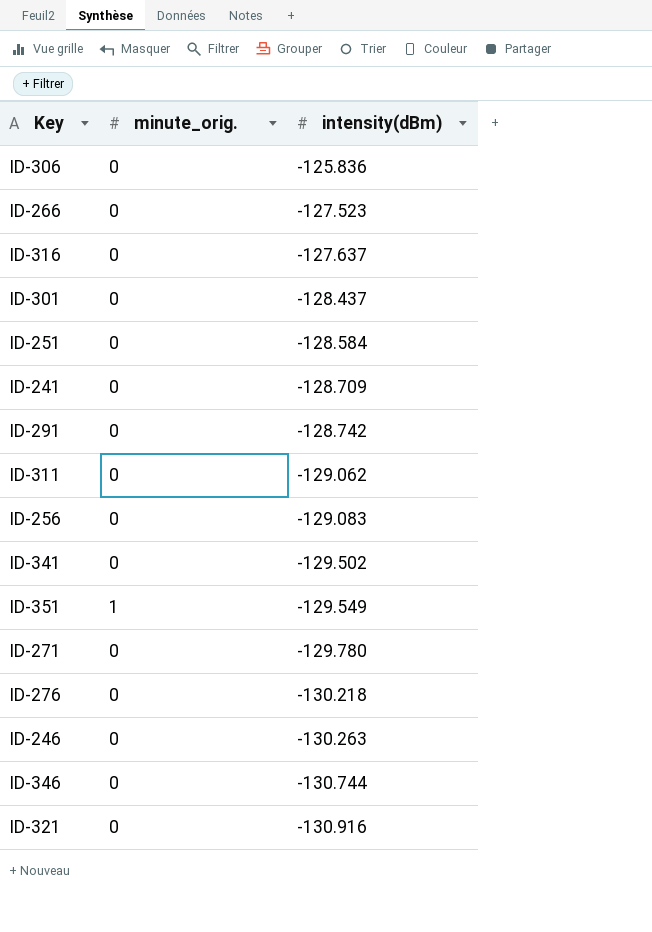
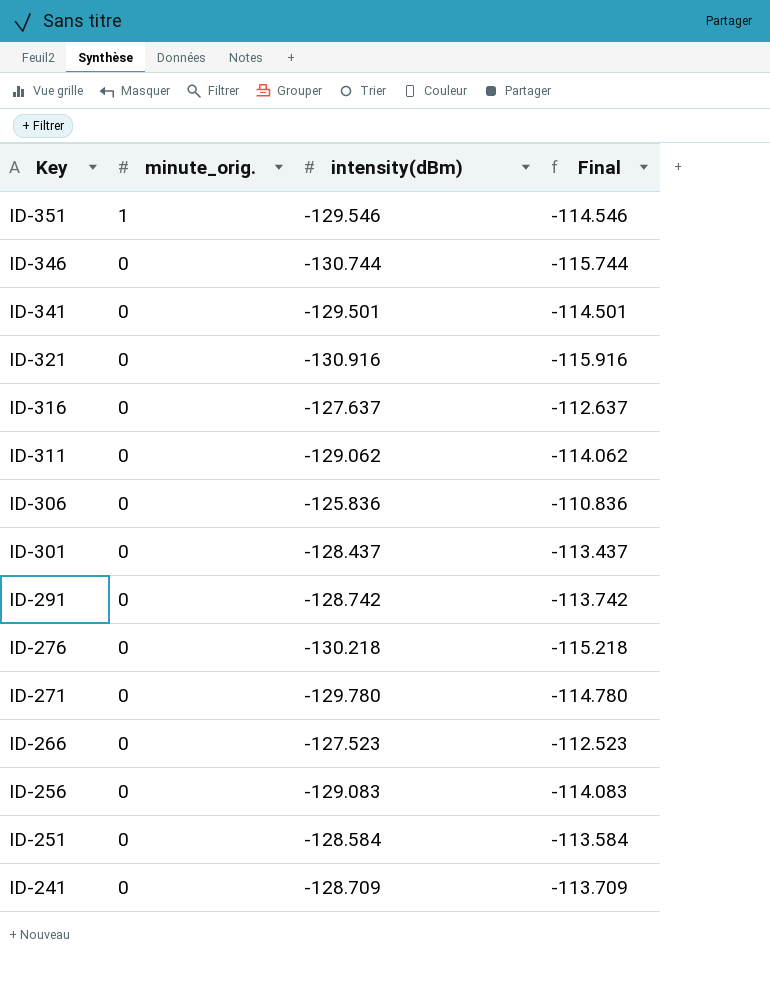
row order: intensity(dBm) descending -> Key descending
column Final | formula: none -> [intensity(dBm)] + 15
row ID-246: 0 | -130.263 -> none
ID-351 | intensity(dBm): -129.549 -> -129.546
ID-341 | intensity(dBm): -129.502 -> -129.501

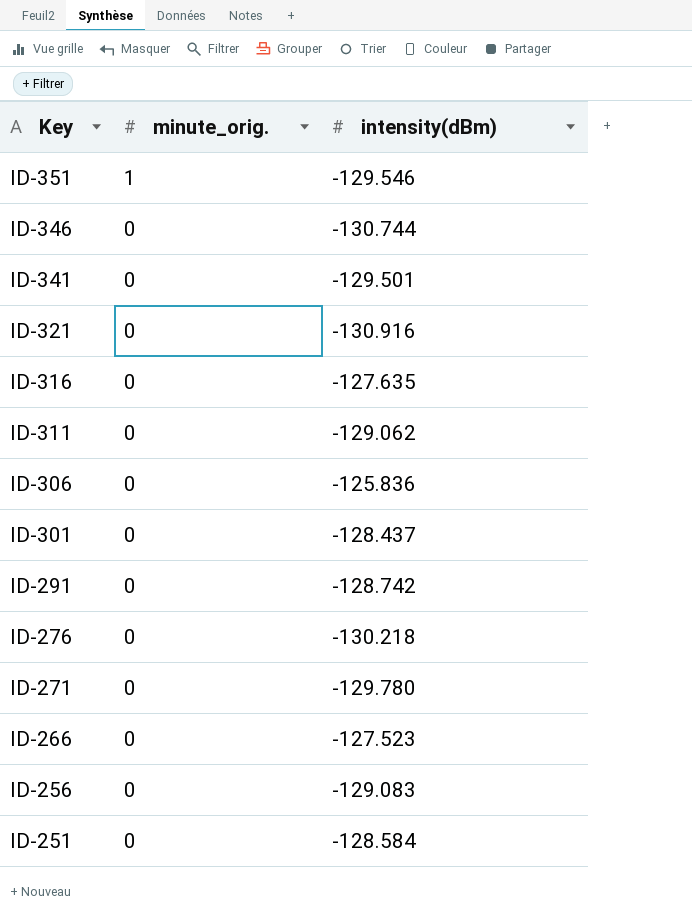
column Final | formula: [intensity(dBm)] + 15 -> none
row ID-241: 0 | -128.709 | -113.709 -> none
ID-316 | intensity(dBm): -127.637 -> -127.635

